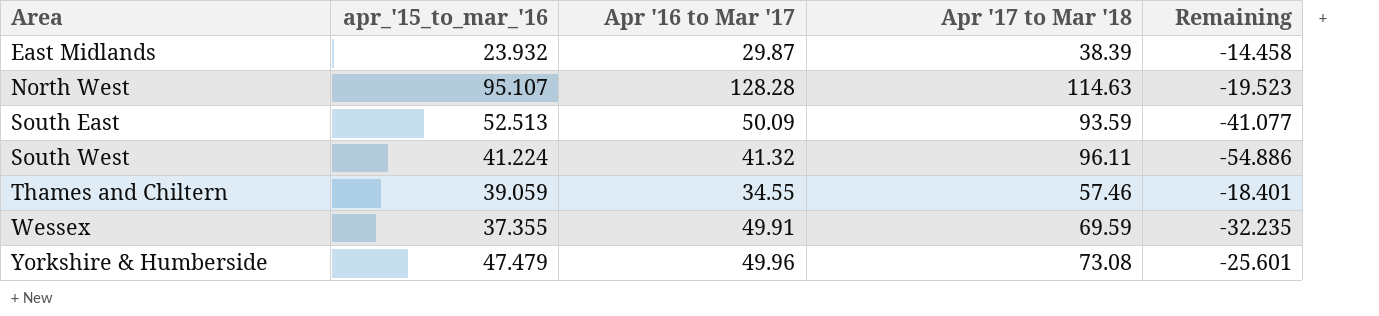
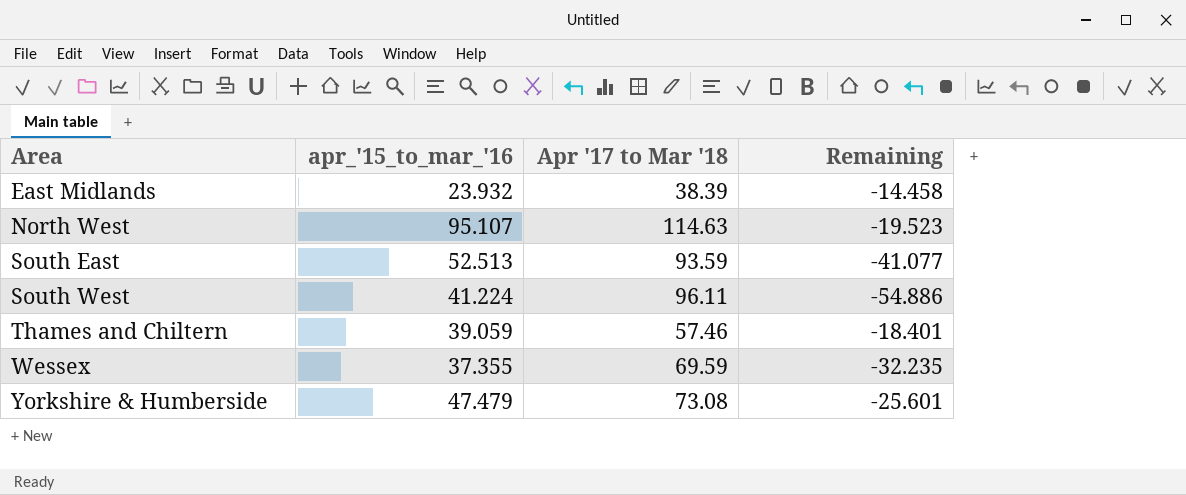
column Apr '16 to Mar '17 | position: 3 -> none

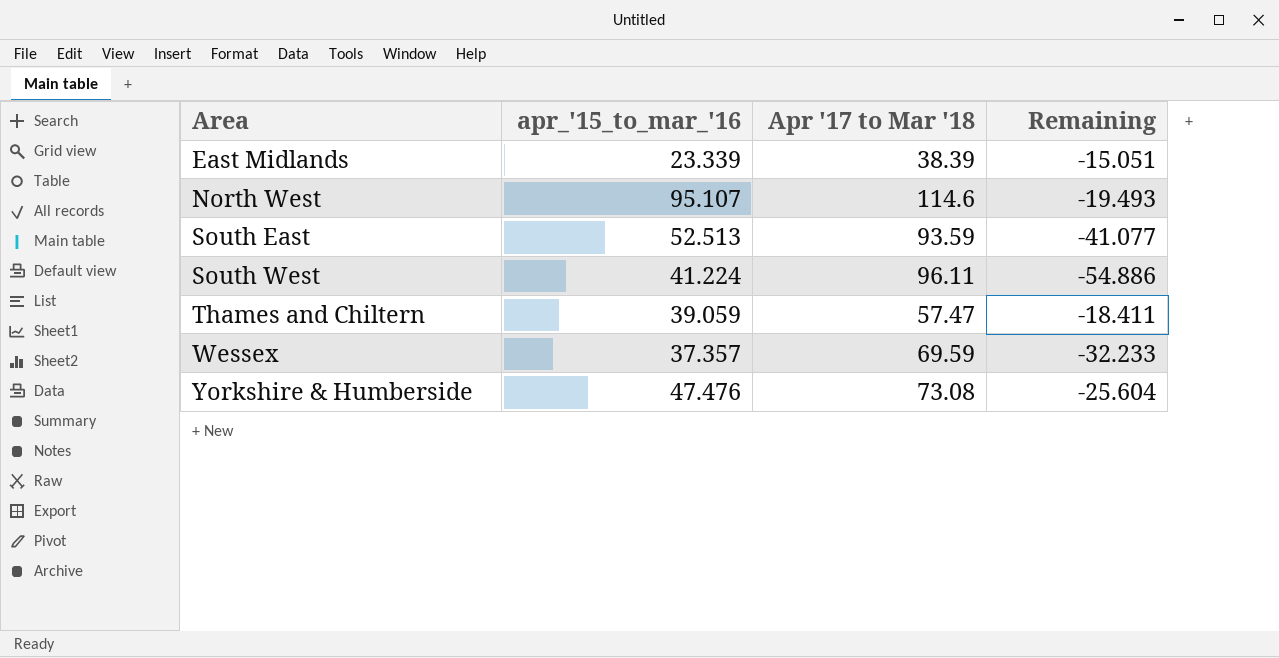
East Midlands | apr_'15_to_mar_'16: 23.932 -> 23.339
East Midlands | Remaining: -14.458 -> -15.051
North West | Apr '17 to Mar '18: 114.63 -> 114.6
North West | Remaining: -19.523 -> -19.493
Thames and Chiltern | Apr '17 to Mar '18: 57.46 -> 57.47
Thames and Chiltern | Remaining: -18.401 -> -18.411
Wessex | apr_'15_to_mar_'16: 37.355 -> 37.357
Wessex | Remaining: -32.235 -> -32.233
Yorkshire & Humberside | apr_'15_to_mar_'16: 47.479 -> 47.476
Yorkshire & Humberside | Remaining: -25.601 -> -25.604

